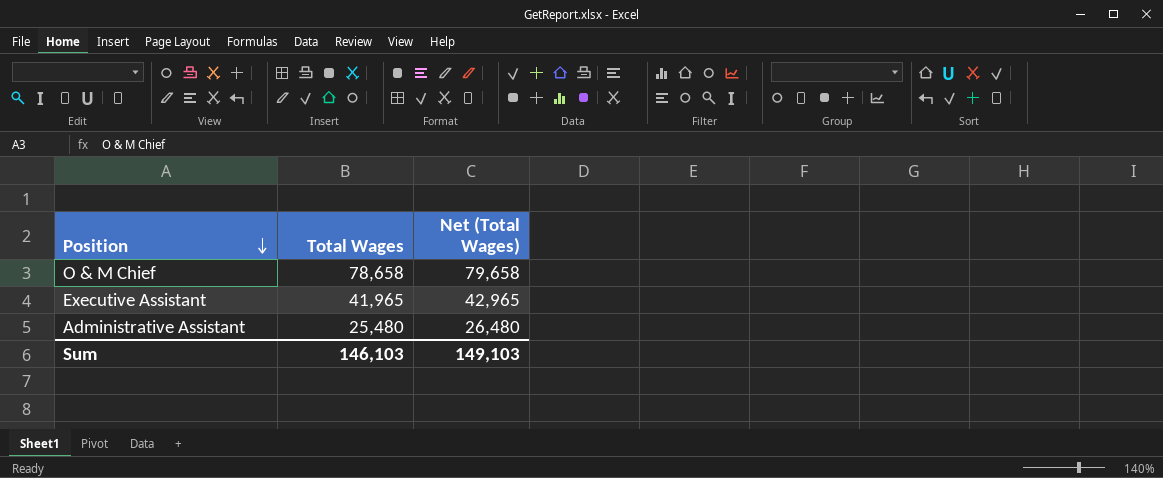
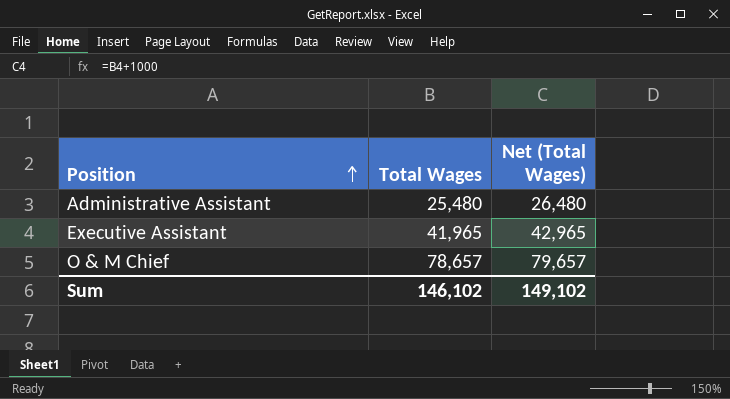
row order: Position descending -> Position ascending
O & M Chief | Total Wages: 78,658 -> 78,657
O & M Chief | Net (Total Wages): 79,658 -> 79,657
Sum | Total Wages: 146,103 -> 146,102
Sum | Net (Total Wages): 149,103 -> 149,102

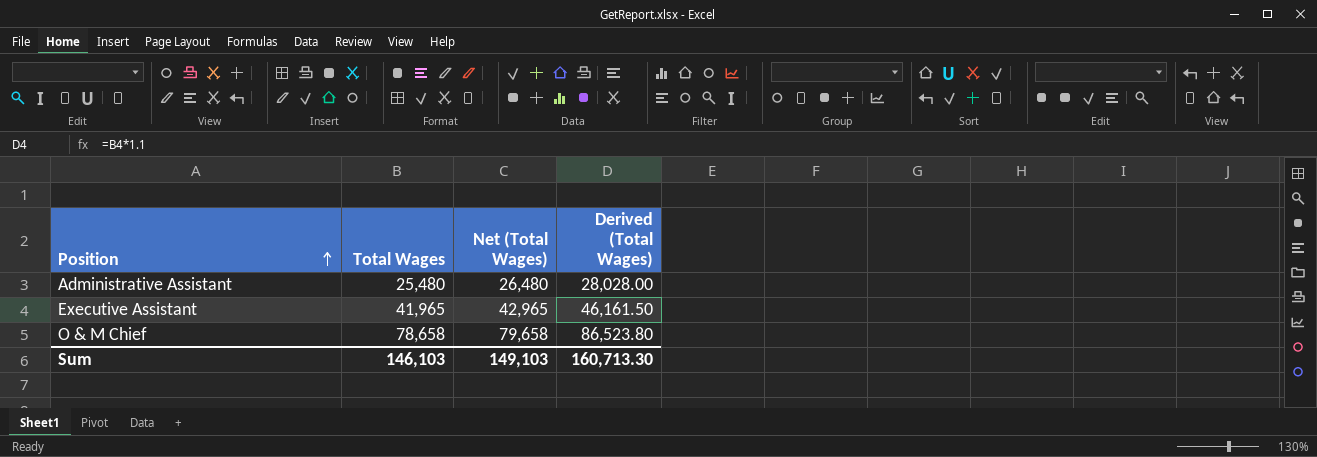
column Derived (Total Wages) | formula: none -> [Total Wages] * 1.1
O & M Chief | Total Wages: 78,657 -> 78,658
O & M Chief | Net (Total Wages): 79,657 -> 79,658
Sum | Total Wages: 146,102 -> 146,103
Sum | Net (Total Wages): 149,102 -> 149,103

